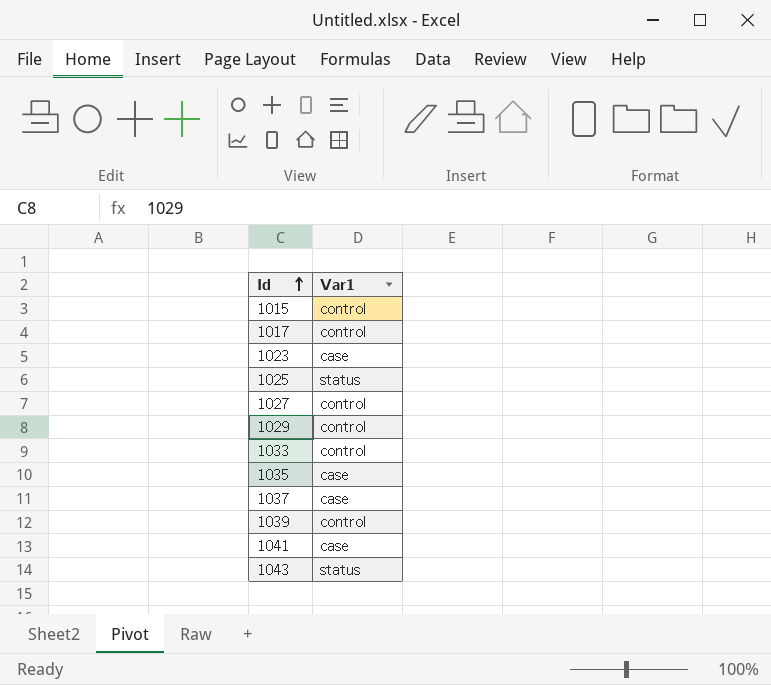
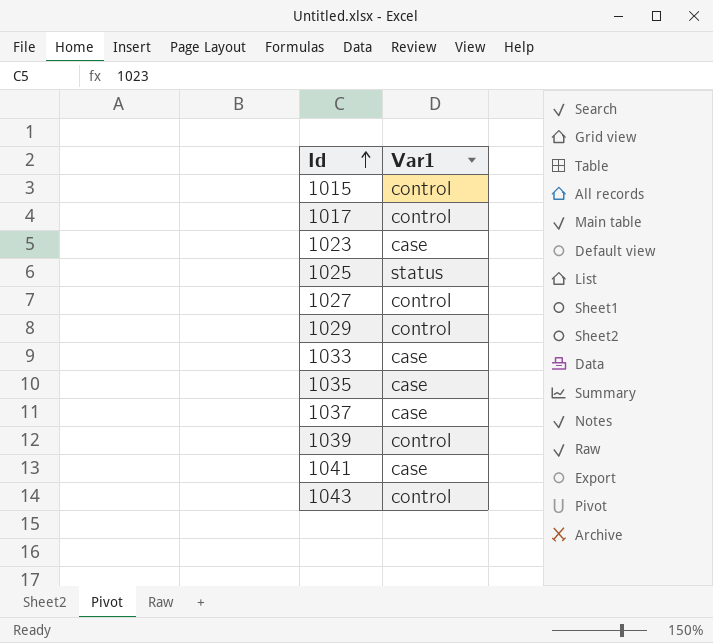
1033 | Var1: control -> case
1043 | Var1: status -> control

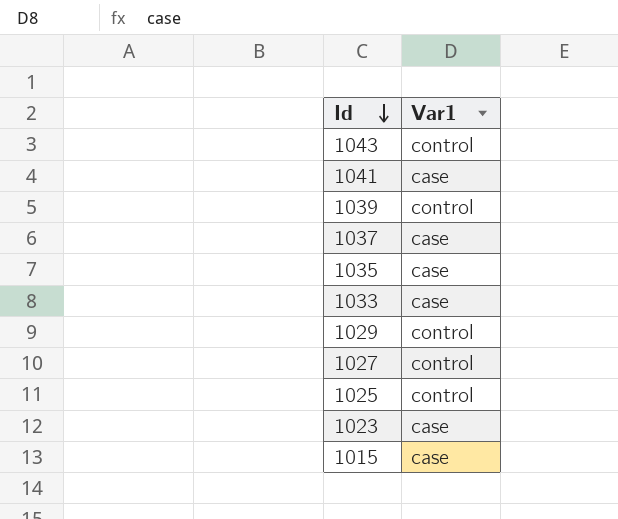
row order: Id ascending -> Id descending
row 1017: control -> none
1025 | Var1: status -> control
1015 | Var1: control -> case

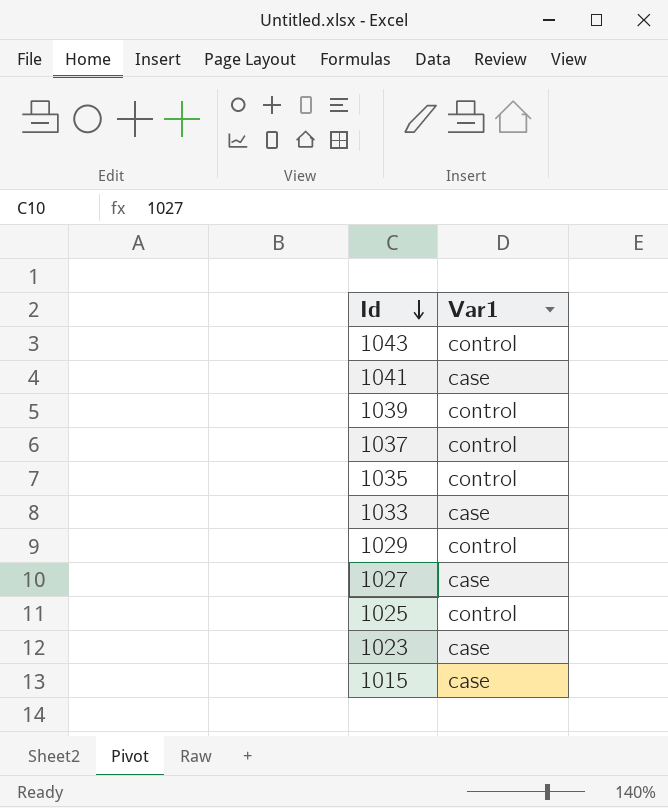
1037 | Var1: case -> control
1035 | Var1: case -> control
1027 | Var1: control -> case

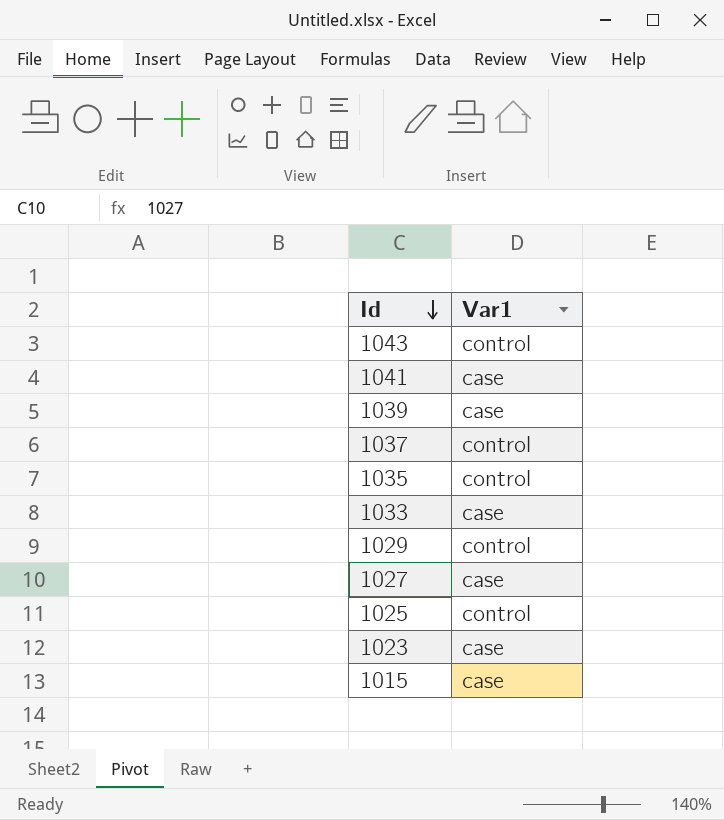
1039 | Var1: control -> case

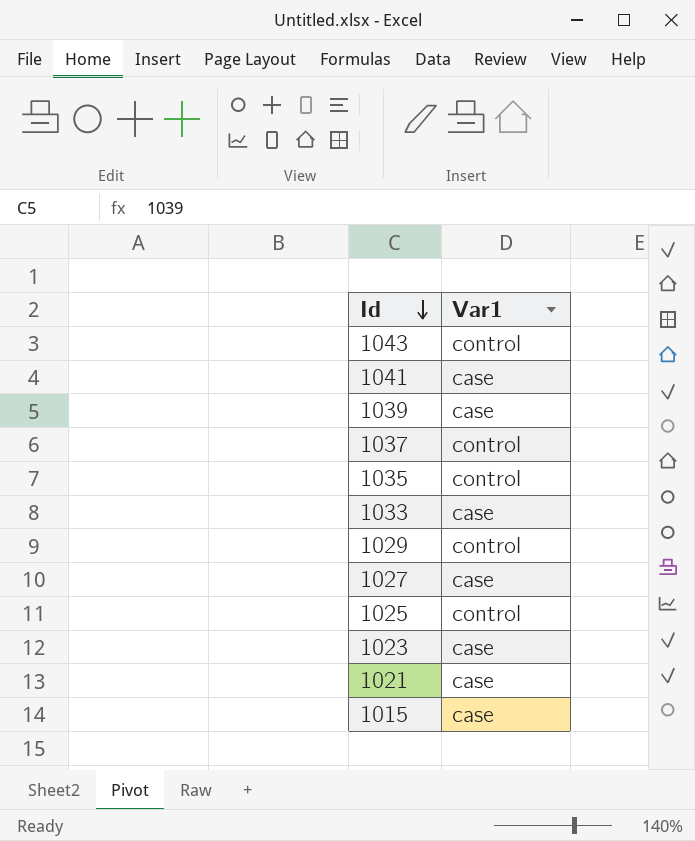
row 1021: none -> case

